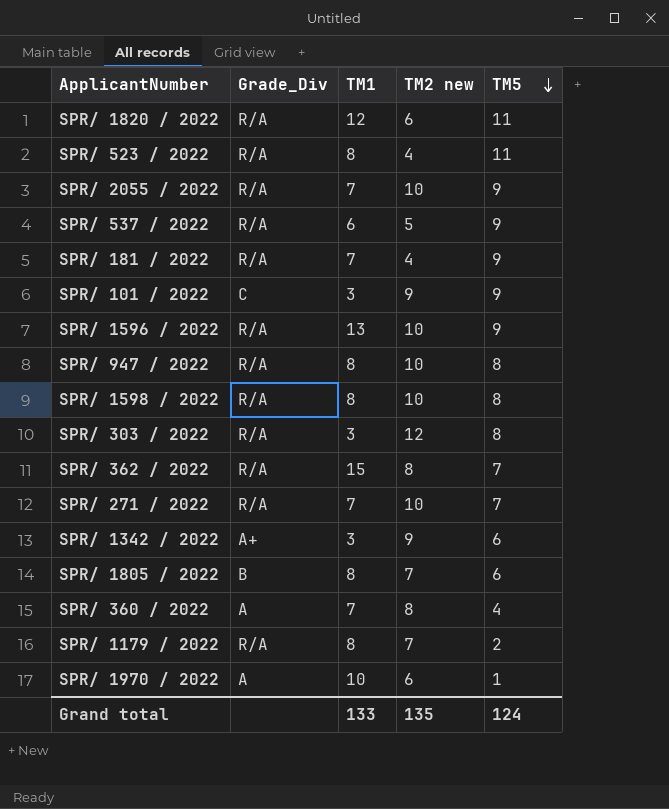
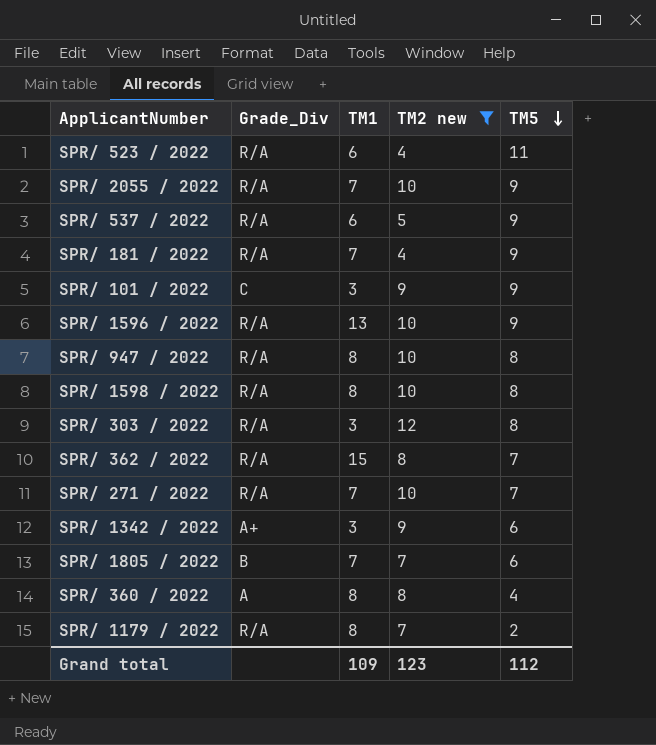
filter: none -> TM2 new != 6
SPR/ 523 / 2022 | TM1: 8 -> 6
SPR/ 1805 / 2022 | TM1: 8 -> 7
SPR/ 360 / 2022 | TM1: 7 -> 8
Grand total | TM1: 133 -> 109
Grand total | TM2 new: 135 -> 123
Grand total | TM5: 124 -> 112

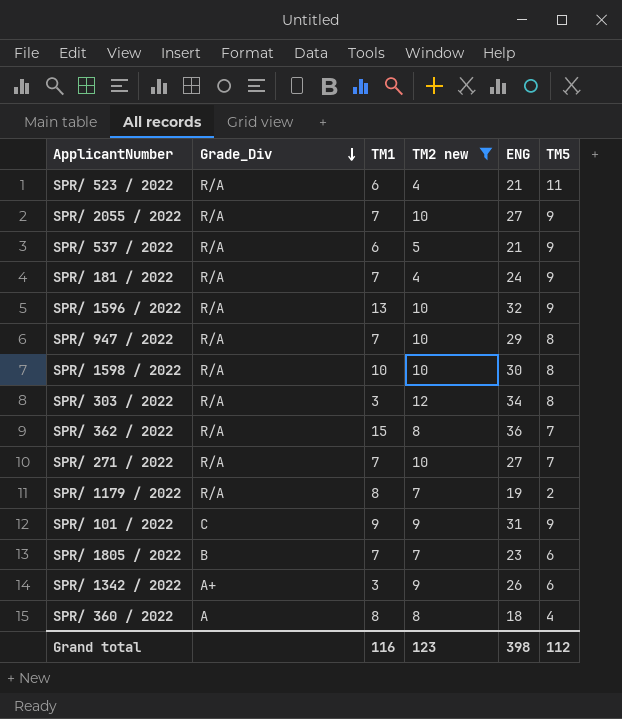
row order: TM5 descending -> Grade_Div descending
column ENG | position: none -> 5
SPR/ 947 / 2022 | TM1: 8 -> 7
SPR/ 1598 / 2022 | TM1: 8 -> 10
SPR/ 101 / 2022 | TM1: 3 -> 9
Grand total | TM1: 109 -> 116

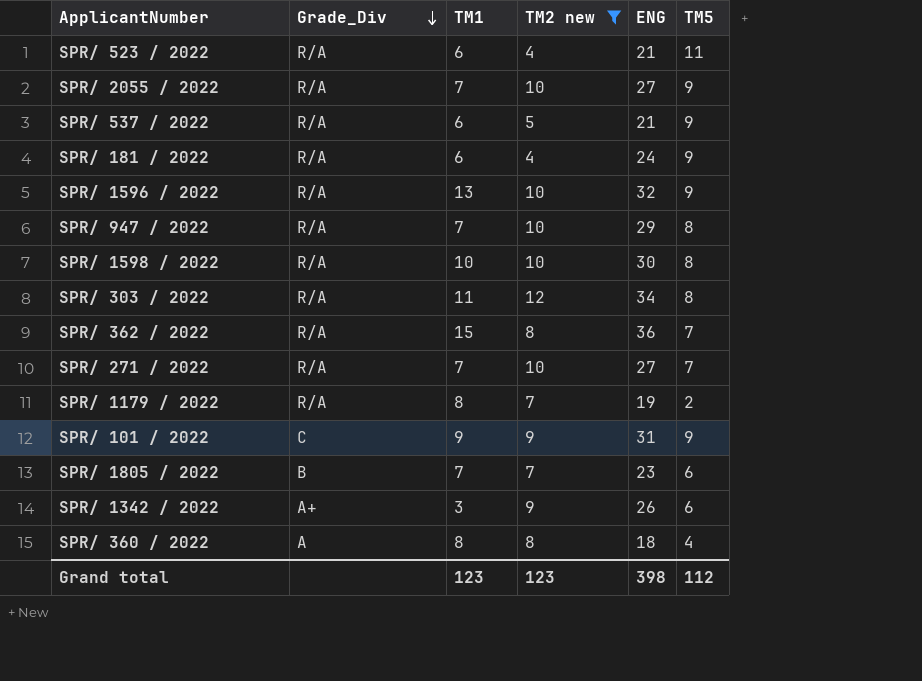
SPR/ 181 / 2022 | TM1: 7 -> 6
SPR/ 303 / 2022 | TM1: 3 -> 11
Grand total | TM1: 116 -> 123

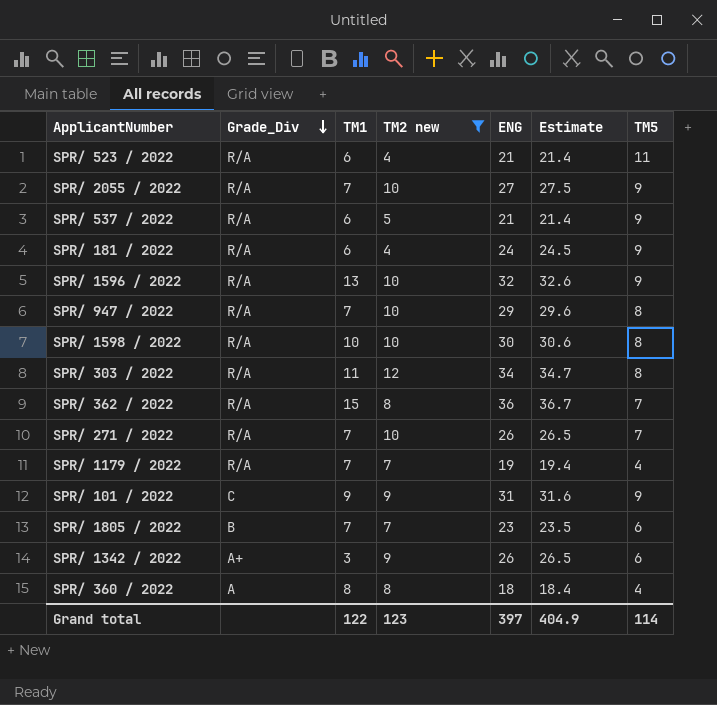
column Estimate | formula: none -> [ENG] * 1.02
SPR/ 271 / 2022 | ENG: 27 -> 26
SPR/ 1179 / 2022 | TM1: 8 -> 7
SPR/ 1179 / 2022 | TM5: 2 -> 4
Grand total | TM1: 123 -> 122
Grand total | ENG: 398 -> 397
Grand total | TM5: 112 -> 114

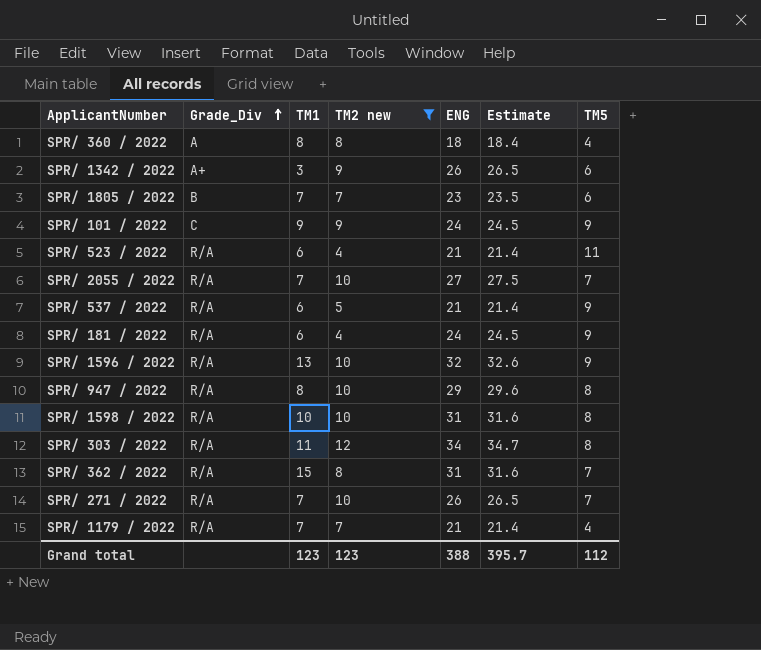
row order: Grade_Div descending -> Grade_Div ascending
SPR/ 101 / 2022 | ENG: 31 -> 24
SPR/ 101 / 2022 | Estimate: 31.6 -> 24.5
SPR/ 2055 / 2022 | TM5: 9 -> 7
SPR/ 947 / 2022 | TM1: 7 -> 8
SPR/ 1598 / 2022 | ENG: 30 -> 31
SPR/ 1598 / 2022 | Estimate: 30.6 -> 31.6
SPR/ 362 / 2022 | ENG: 36 -> 31
SPR/ 362 / 2022 | Estimate: 36.7 -> 31.6
SPR/ 1179 / 2022 | ENG: 19 -> 21
SPR/ 1179 / 2022 | Estimate: 19.4 -> 21.4
Grand total | TM1: 122 -> 123
Grand total | ENG: 397 -> 388
Grand total | Estimate: 404.9 -> 395.7
Grand total | TM5: 114 -> 112

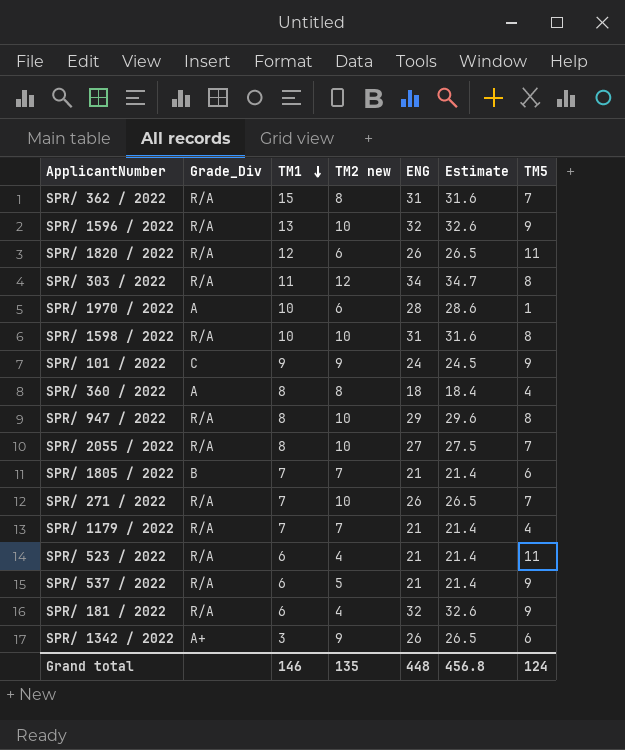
filter: TM2 new != 6 -> none
row order: Grade_Div ascending -> TM1 descending
SPR/ 2055 / 2022 | TM1: 7 -> 8
SPR/ 1805 / 2022 | ENG: 23 -> 21
SPR/ 1805 / 2022 | Estimate: 23.5 -> 21.4
SPR/ 181 / 2022 | ENG: 24 -> 32
SPR/ 181 / 2022 | Estimate: 24.5 -> 32.6
Grand total | TM1: 123 -> 146
Grand total | TM2 new: 123 -> 135
Grand total | ENG: 388 -> 448
Grand total | Estimate: 395.7 -> 456.8
Grand total | TM5: 112 -> 124

